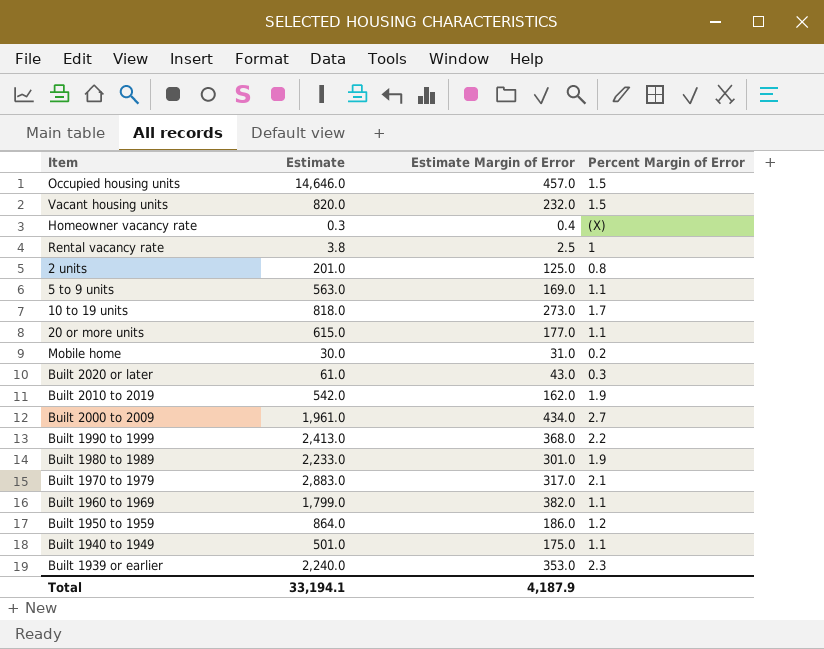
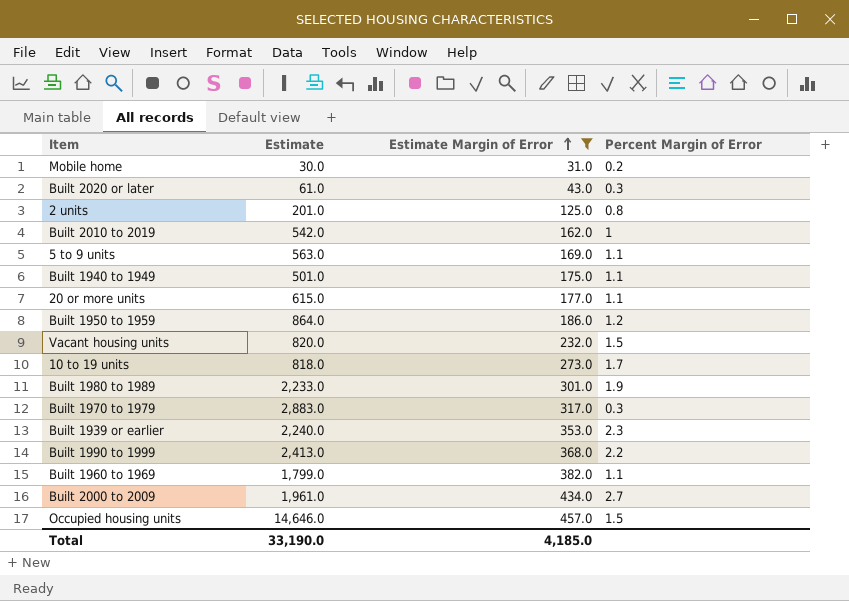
filter: none -> Estimate Margin of Error >= 31.0
row order: none -> Estimate Margin of Error ascending
Built 2010 to 2019 | Percent Margin of Error: 1.9 -> 1
Built 1970 to 1979 | Percent Margin of Error: 2.1 -> 0.3
Total | Estimate: 33,194.1 -> 33,190.0
Total | Estimate Margin of Error: 4,187.9 -> 4,185.0

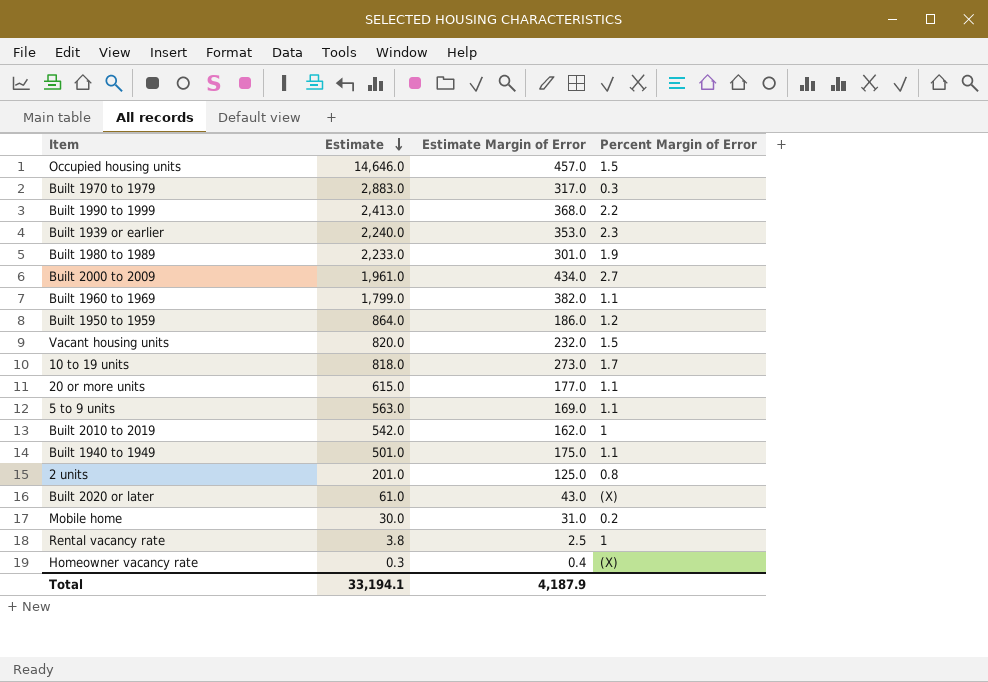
filter: Estimate Margin of Error >= 31.0 -> none
row order: Estimate Margin of Error ascending -> Estimate descending
Built 2020 or later | Percent Margin of Error: 0.3 -> (X)
Total | Estimate: 33,190.0 -> 33,194.1
Total | Estimate Margin of Error: 4,185.0 -> 4,187.9

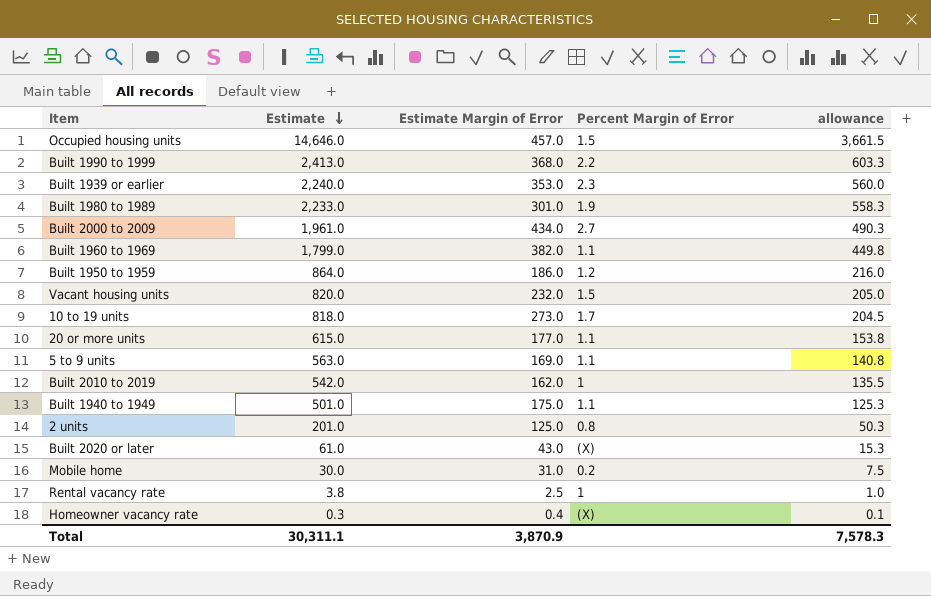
column allowance | formula: none -> [Estimate] * 0.25
row Built 1970 to 1979: 2,883.0 | 317.0 | 0.3 -> none
Total | Estimate: 33,194.1 -> 30,311.1
Total | Estimate Margin of Error: 4,187.9 -> 3,870.9

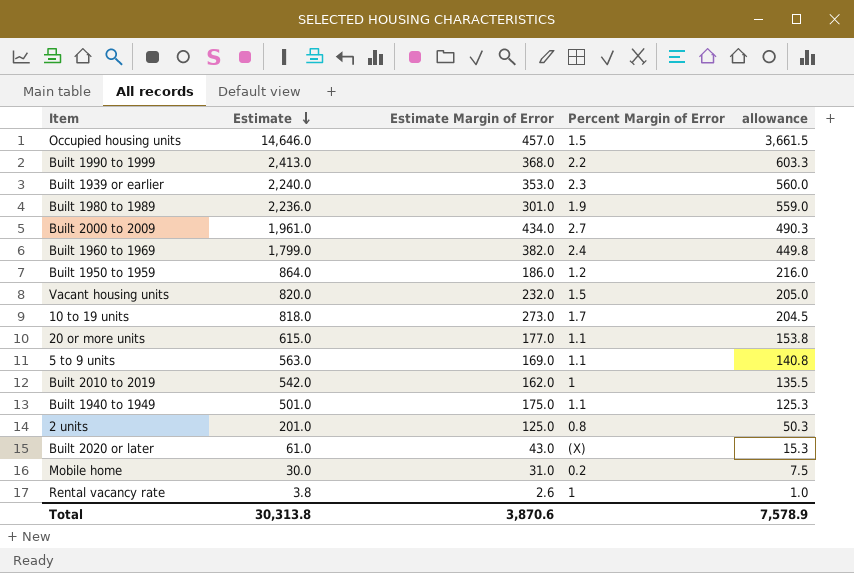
row Homeowner vacancy rate: 0.3 | 0.4 | (X) | 0.1 -> none
Built 1980 to 1989 | Estimate: 2,233.0 -> 2,236.0
Built 1980 to 1989 | allowance: 558.3 -> 559.0
Built 1960 to 1969 | Percent Margin of Error: 1.1 -> 2.4
Rental vacancy rate | Estimate Margin of Error: 2.5 -> 2.6
Total | Estimate: 30,311.1 -> 30,313.8
Total | Estimate Margin of Error: 3,870.9 -> 3,870.6
Total | allowance: 7,578.3 -> 7,578.9

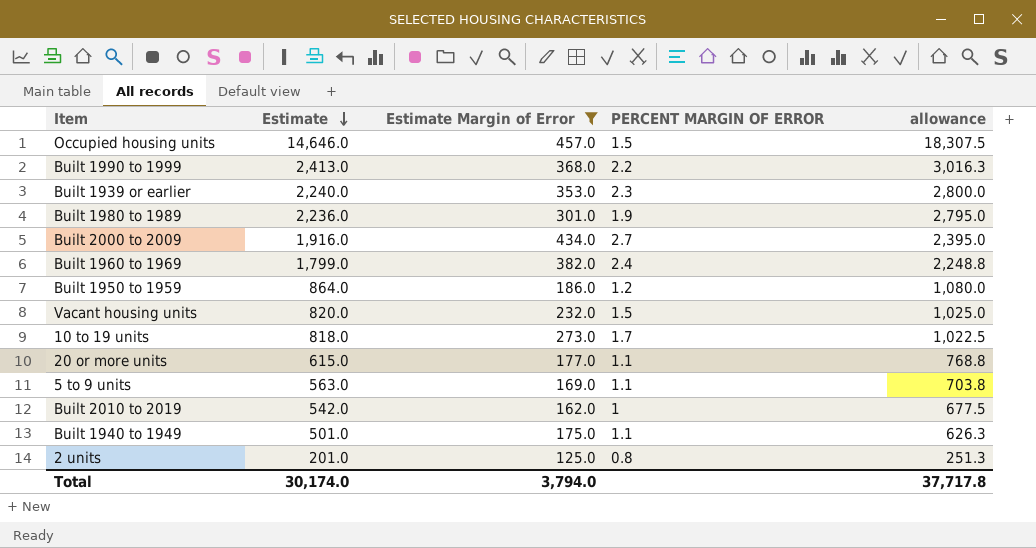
filter: none -> Estimate Margin of Error >= 125.0
column name: Percent Margin of Error -> PERCENT MARGIN OF ERROR
column allowance | formula: [Estimate] * 0.25 -> [Estimate] * 1.25
Built 2000 to 2009 | Estimate: 1,961.0 -> 1,916.0
Total | Estimate: 30,313.8 -> 30,174.0
Total | Estimate Margin of Error: 3,870.6 -> 3,794.0
Total | allowance: 7,578.9 -> 37,717.8

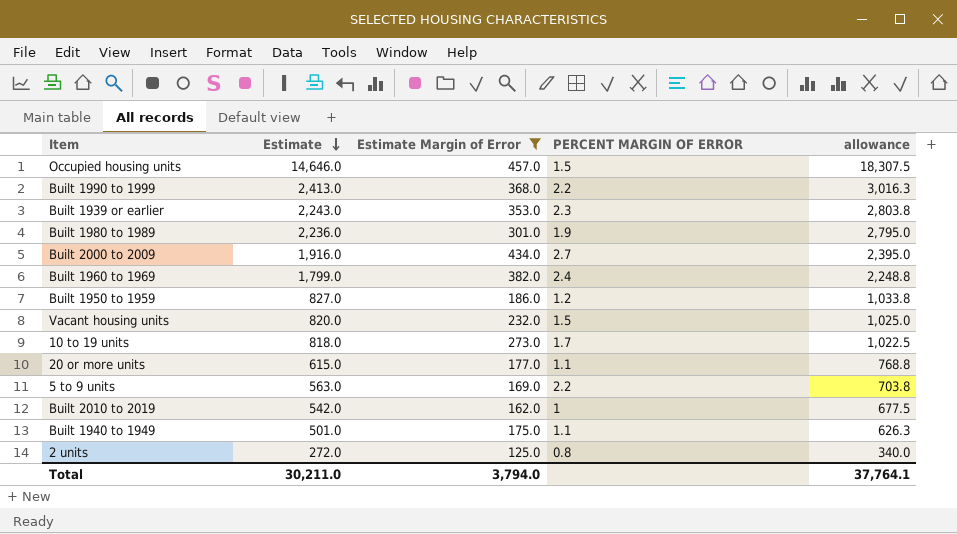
Built 1939 or earlier | Estimate: 2,240.0 -> 2,243.0
Built 1939 or earlier | allowance: 2,800.0 -> 2,803.8
Built 1950 to 1959 | Estimate: 864.0 -> 827.0
Built 1950 to 1959 | allowance: 1,080.0 -> 1,033.8
5 to 9 units | PERCENT MARGIN OF ERROR: 1.1 -> 2.2
2 units | Estimate: 201.0 -> 272.0
2 units | allowance: 251.3 -> 340.0
Total | Estimate: 30,174.0 -> 30,211.0
Total | allowance: 37,717.8 -> 37,764.1

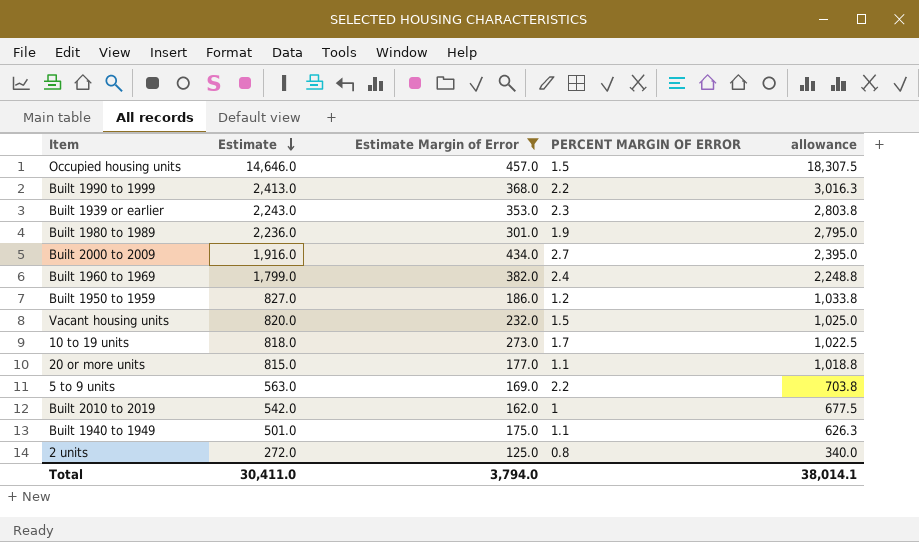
20 or more units | Estimate: 615.0 -> 815.0
20 or more units | allowance: 768.8 -> 1,018.8
Total | Estimate: 30,211.0 -> 30,411.0
Total | allowance: 37,764.1 -> 38,014.1

